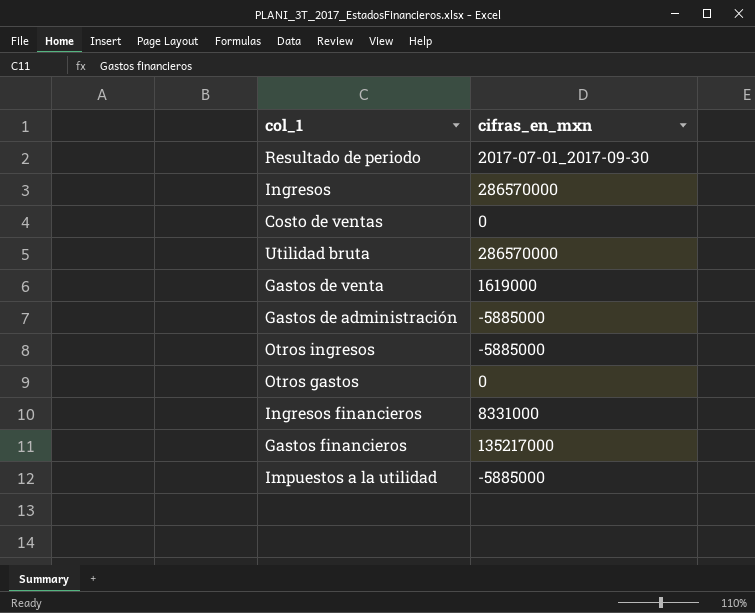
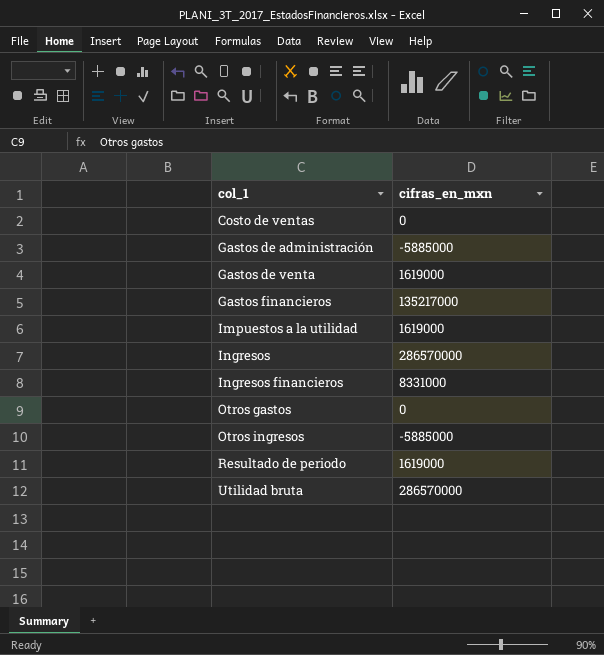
row order: none -> col_1 ascending
Impuestos a la utilidad | cifras_en_mxn: -5885000 -> 1619000
Resultado de periodo | cifras_en_mxn: 2017-07-01_2017-09-30 -> 1619000

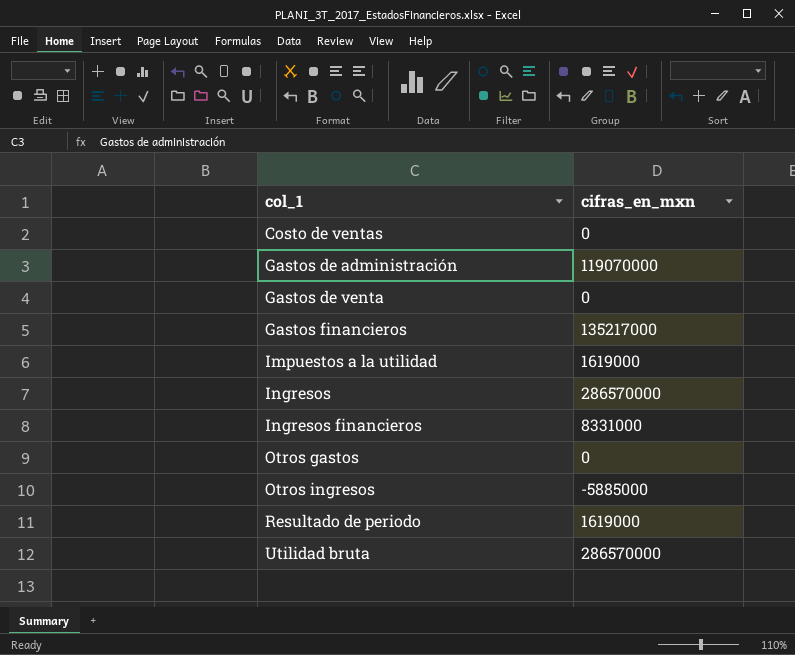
Gastos de administración | cifras_en_mxn: -5885000 -> 119070000
Gastos de venta | cifras_en_mxn: 1619000 -> 0

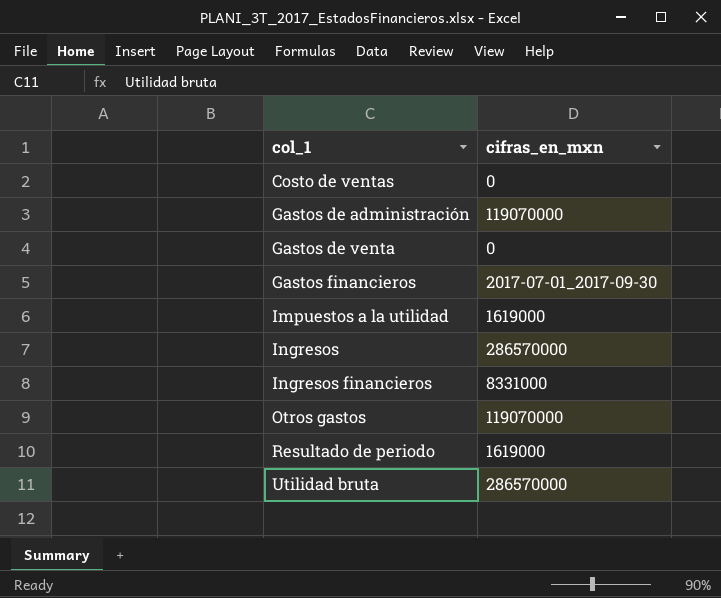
row Otros ingresos: -5885000 -> none
Gastos financieros | cifras_en_mxn: 135217000 -> 2017-07-01_2017-09-30
Otros gastos | cifras_en_mxn: 0 -> 119070000

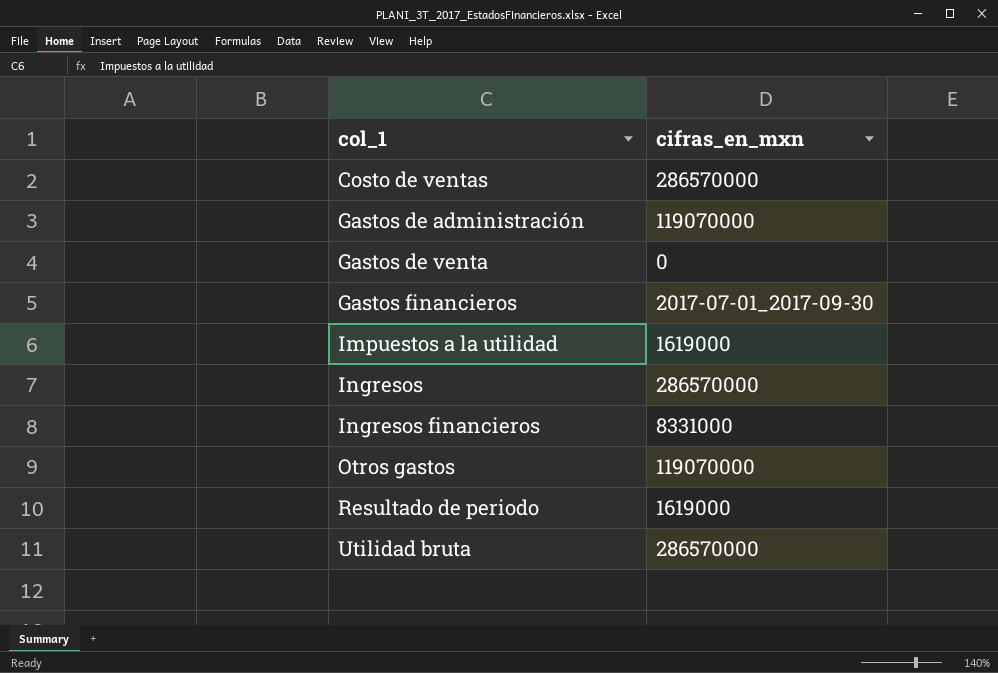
Costo de ventas | cifras_en_mxn: 0 -> 286570000

